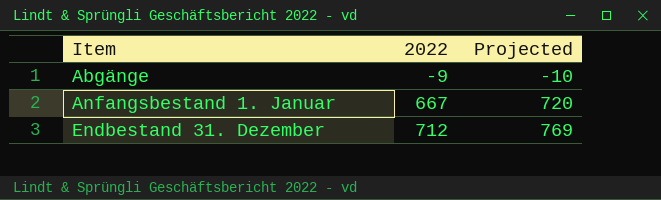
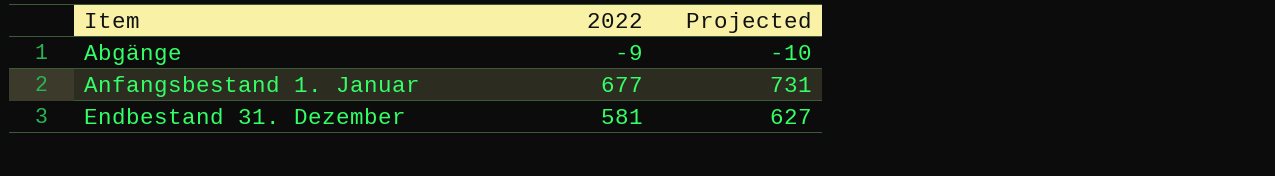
Anfangsbestand 1. Januar | 2022: 667 -> 677
Anfangsbestand 1. Januar | Projected: 720 -> 731
Endbestand 31. Dezember | 2022: 712 -> 581
Endbestand 31. Dezember | Projected: 769 -> 627

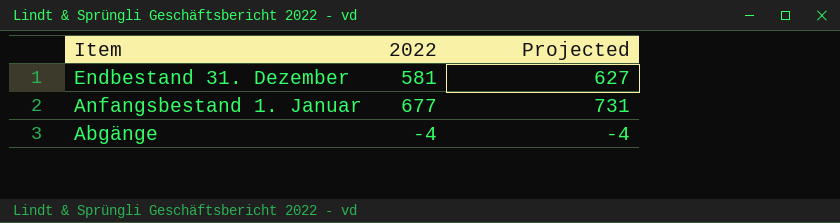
row order: Item ascending -> Item descending
Abgänge | 2022: -9 -> -4
Abgänge | Projected: -10 -> -4

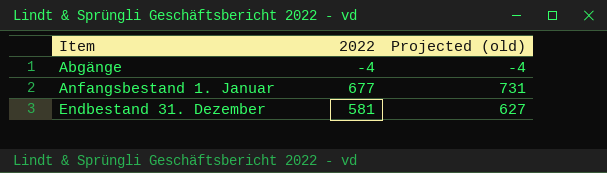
row order: Item descending -> Item ascending
column name: Projected -> Projected (old)

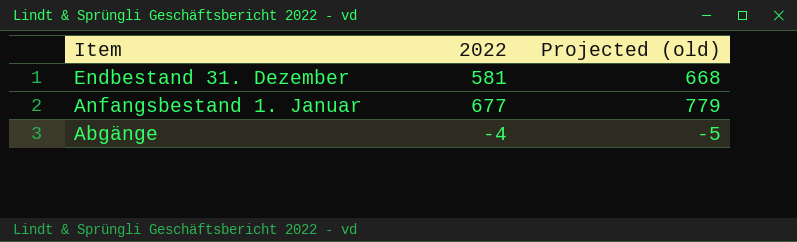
row order: Item ascending -> Item descending
column Projected (old) | formula: [2022] * 1.08 -> [2022] * 1.15

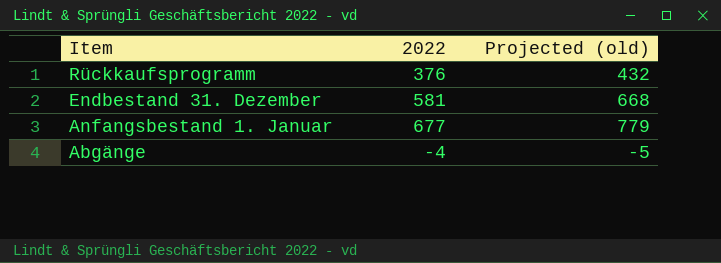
row Rückkaufsprogramm: none -> 376 | 432

